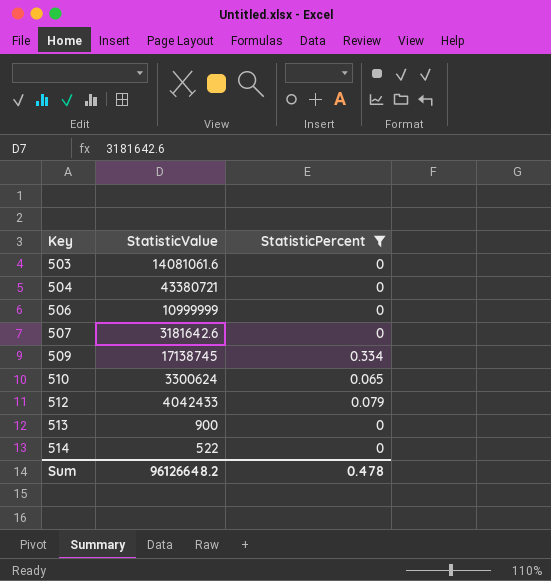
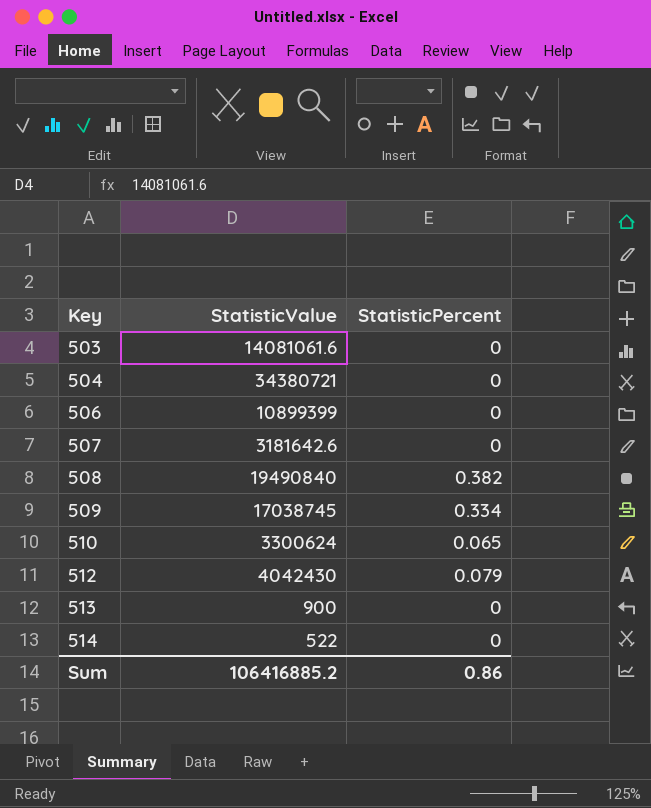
filter: StatisticPercent != 0.382 -> none
504 | StatisticValue: 43380721 -> 34380721
506 | StatisticValue: 10999999 -> 10899399
509 | StatisticValue: 17138745 -> 17038745
512 | StatisticValue: 4042433 -> 4042430
Sum | StatisticValue: 96126648.2 -> 106416885.2
Sum | StatisticPercent: 0.478 -> 0.86

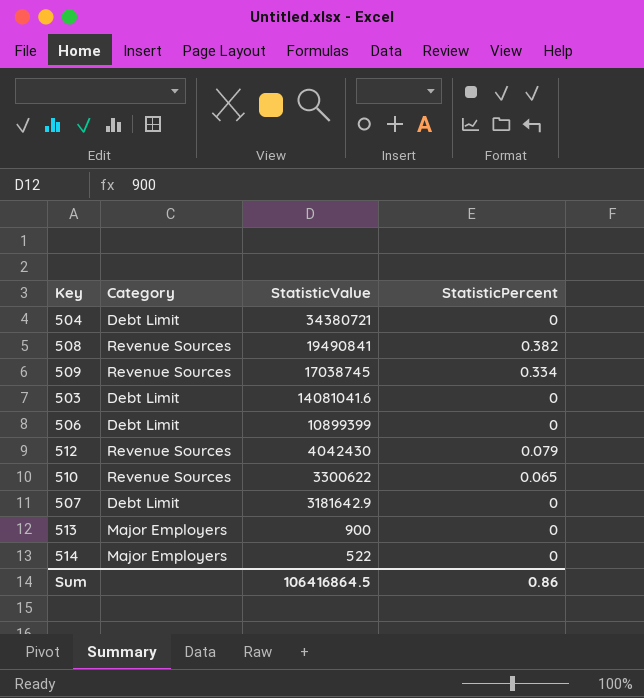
row order: Key ascending -> StatisticValue descending
column Category | position: none -> 2
508 | StatisticValue: 19490840 -> 19490841
503 | StatisticValue: 14081061.6 -> 14081041.6
510 | StatisticValue: 3300624 -> 3300622
507 | StatisticValue: 3181642.6 -> 3181642.9
Sum | StatisticValue: 106416885.2 -> 106416864.5

